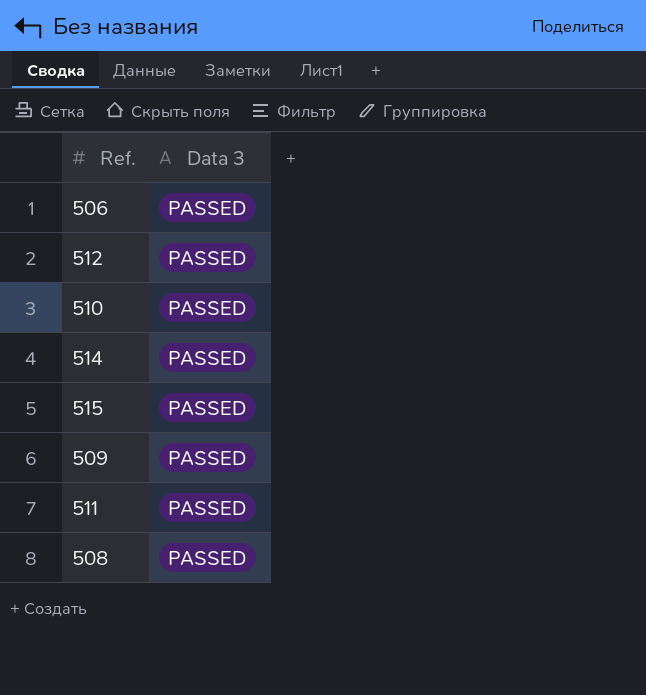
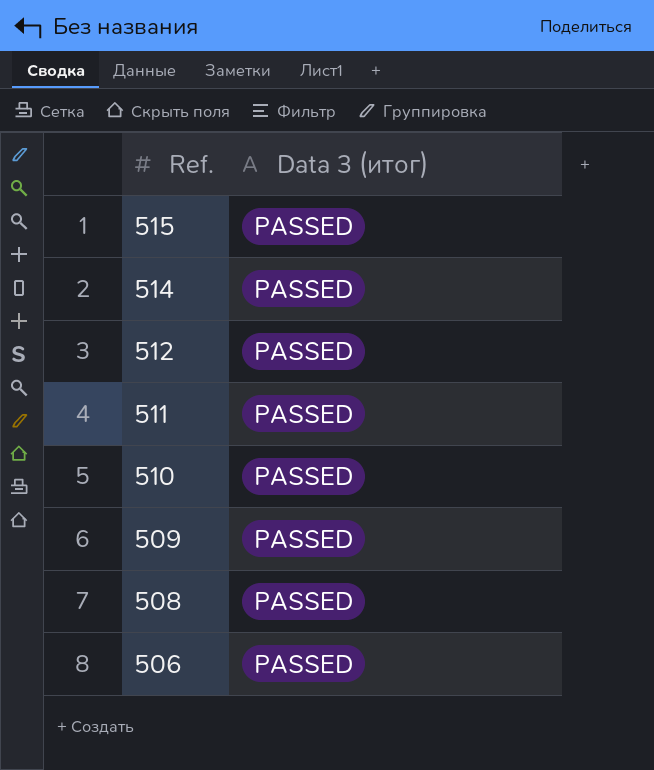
row order: none -> Ref. descending
column name: Data 3 -> Data 3 (итог)

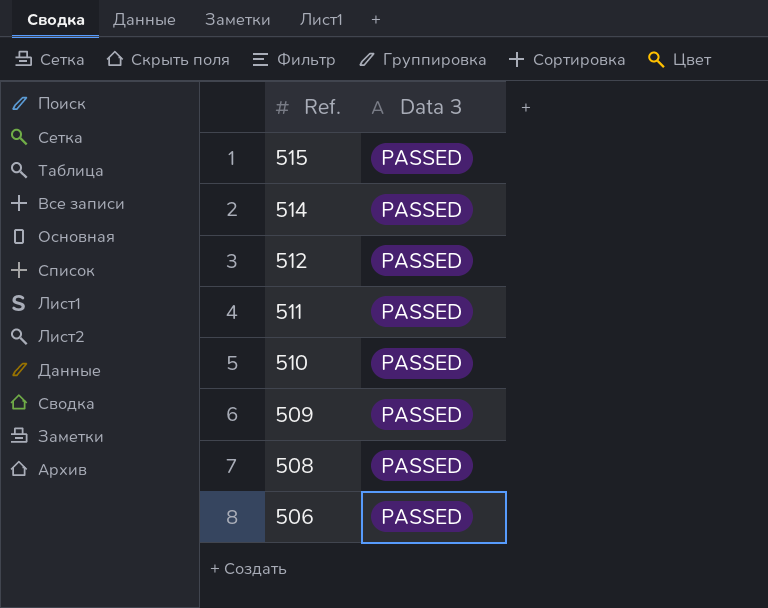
column name: Data 3 (итог) -> Data 3

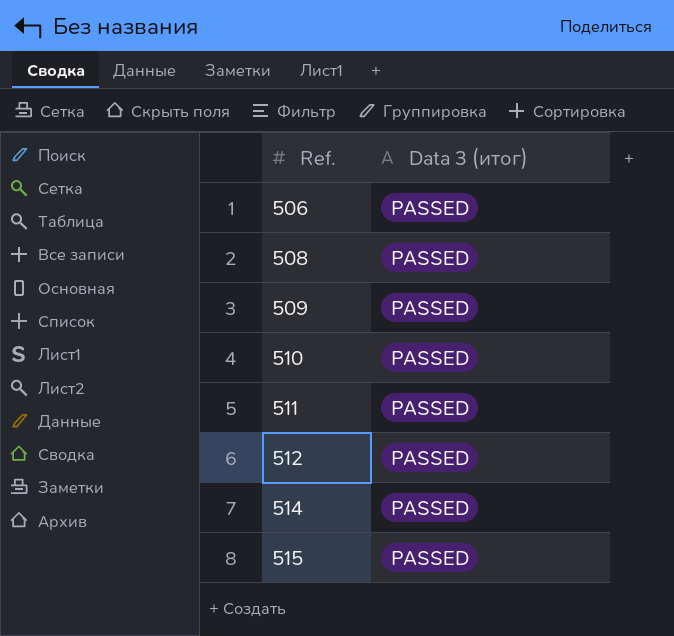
row order: Ref. descending -> Ref. ascending
column name: Data 3 -> Data 3 (итог)

